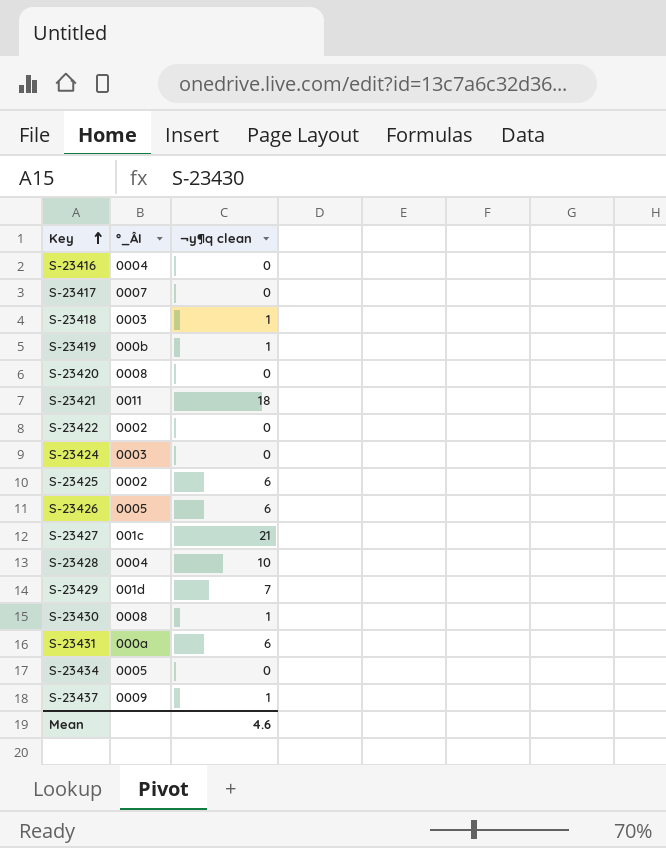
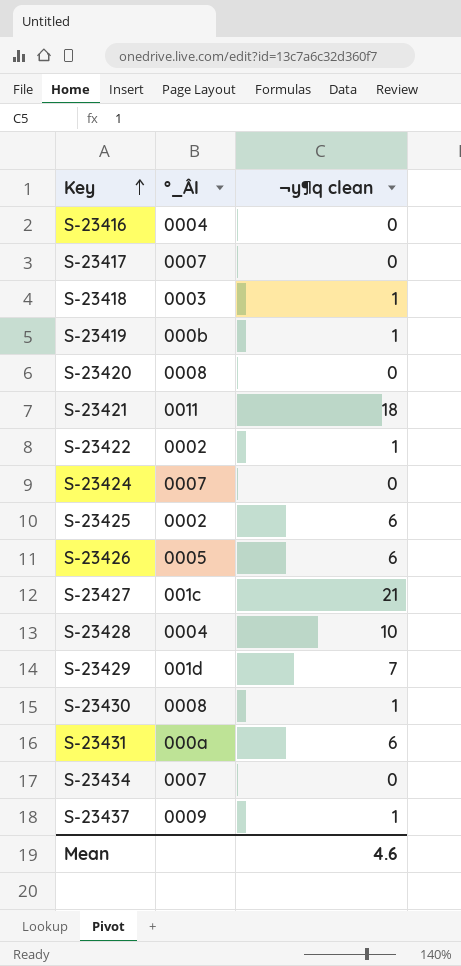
S-23422 | ¬y¶q clean: 0 -> 1
S-23424 | °_ÂI: 0003 -> 0007
S-23434 | °_ÂI: 0005 -> 0007

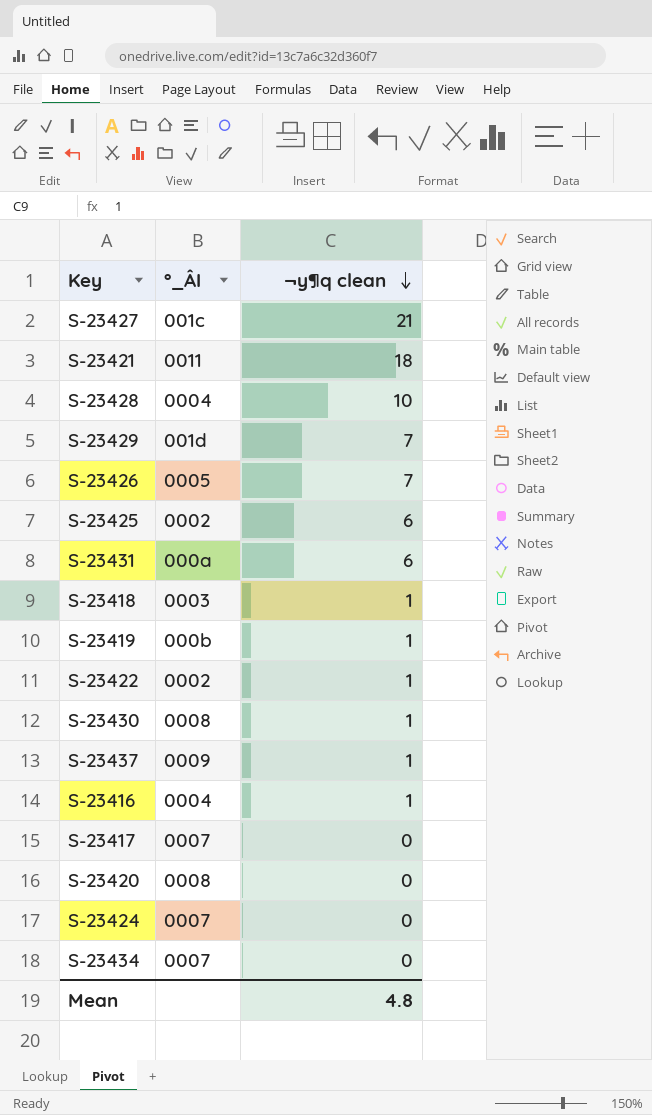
row order: Key ascending -> ¬y¶q clean descending
S-23426 | ¬y¶q clean: 6 -> 7
S-23416 | ¬y¶q clean: 0 -> 1
Mean | ¬y¶q clean: 4.6 -> 4.8

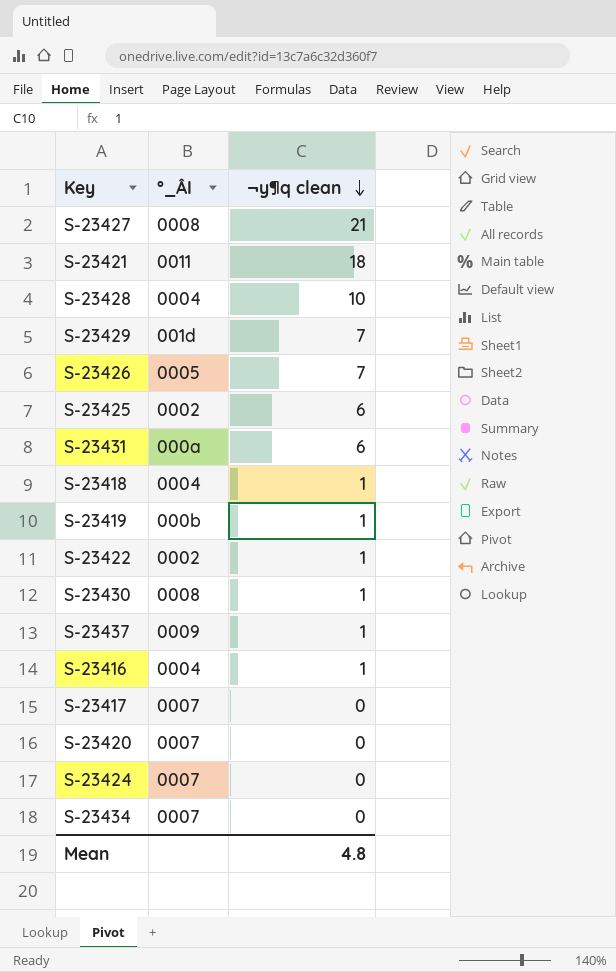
S-23427 | °_ÂI: 001c -> 0008
S-23418 | °_ÂI: 0003 -> 0004
S-23420 | °_ÂI: 0008 -> 0007

